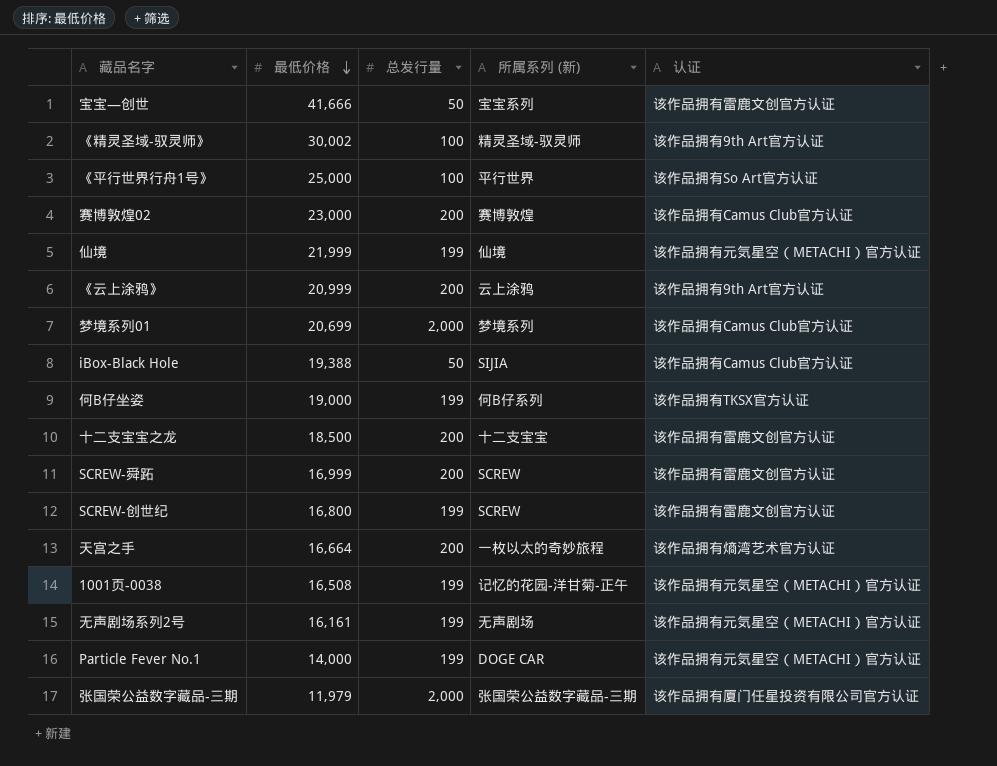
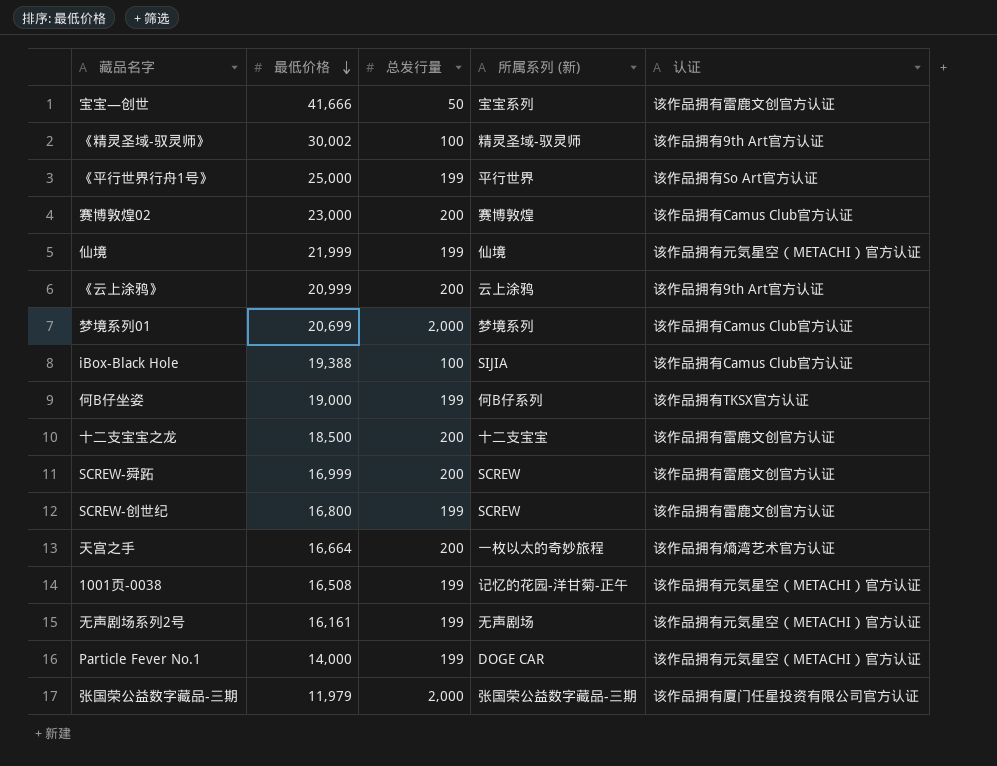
《平行世界行舟1号》 | 总发行量: 100 -> 199
iBox-Black Hole | 总发行量: 50 -> 100

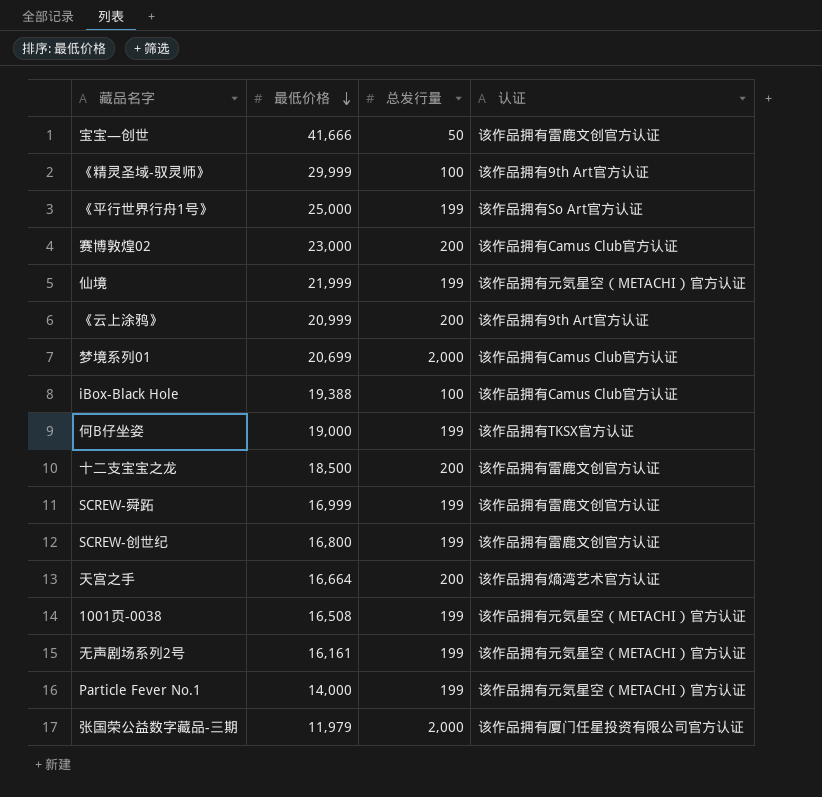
column 所属系列 (新) | position: 4 -> none
《精灵圣域-驭灵师》 | 最低价格: 30,002 -> 29,999
SCREW-舜跖 | 总发行量: 200 -> 199

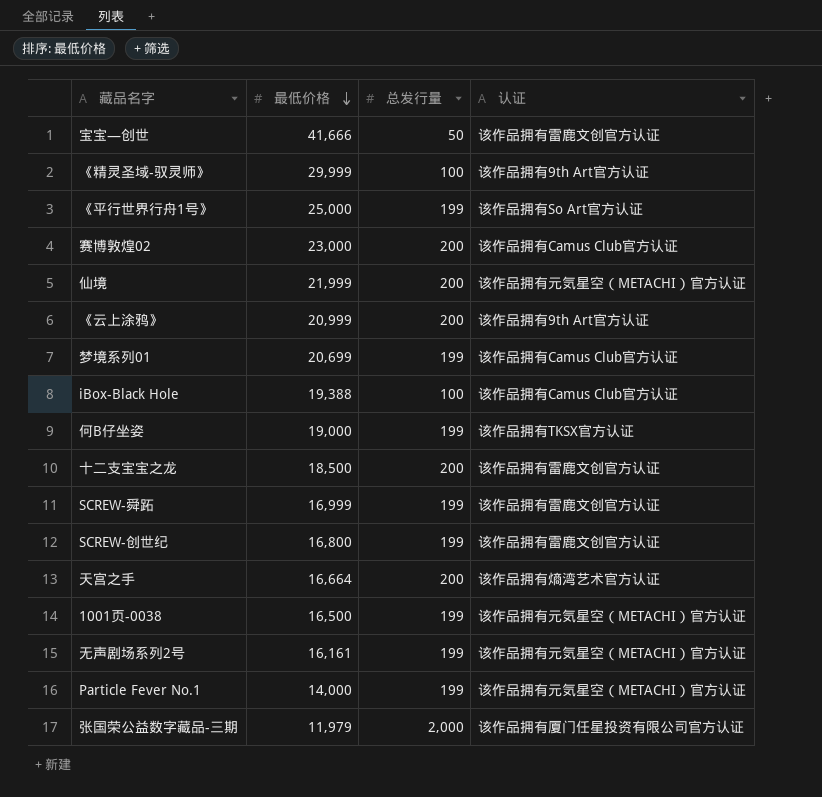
仙境 | 总发行量: 199 -> 200
梦境系列01 | 总发行量: 2,000 -> 199
1001页-0038 | 最低价格: 16,508 -> 16,500

